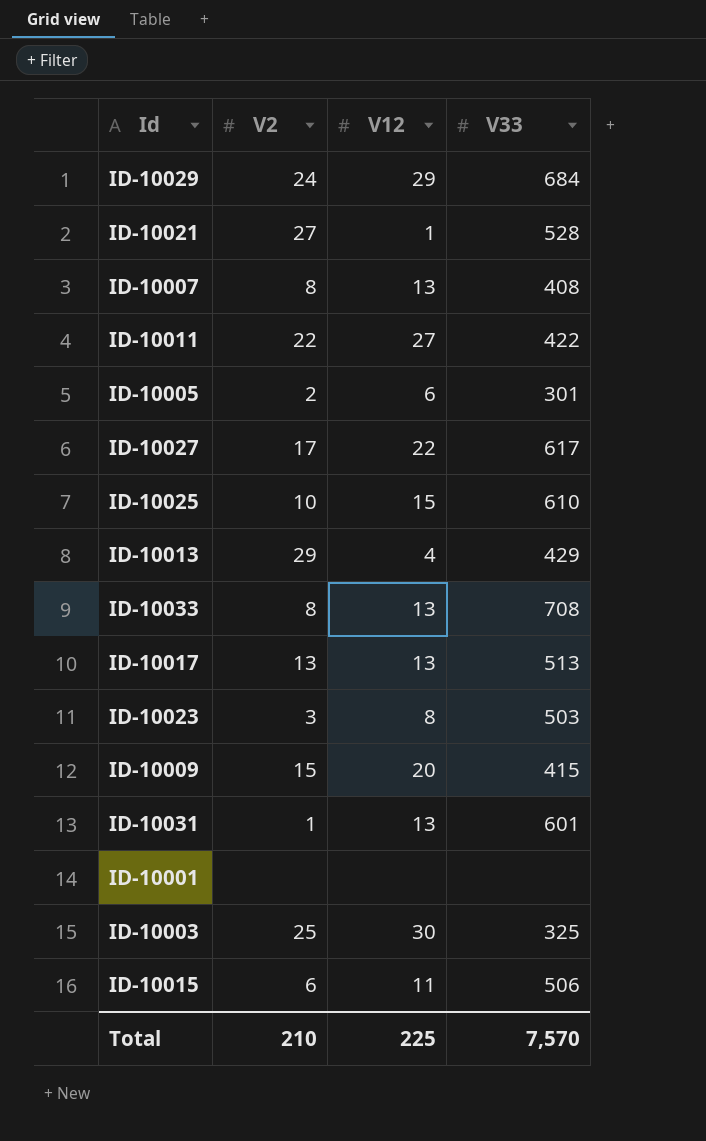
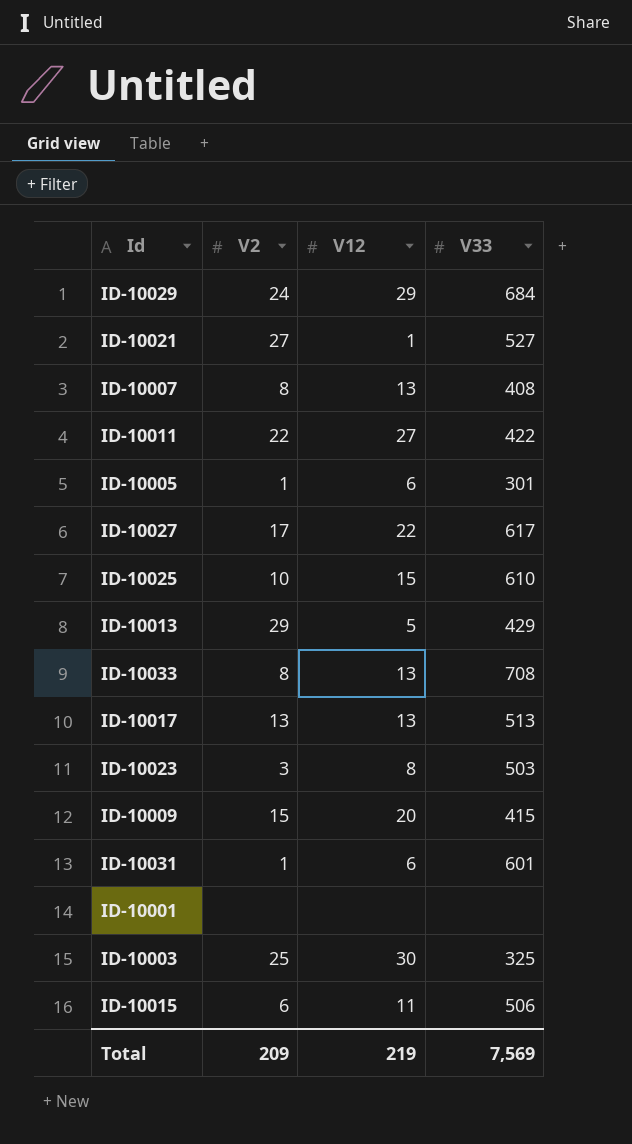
ID-10021 | V33: 528 -> 527
ID-10005 | V2: 2 -> 1
ID-10013 | V12: 4 -> 5
ID-10031 | V12: 13 -> 6
Total | V2: 210 -> 209
Total | V12: 225 -> 219
Total | V33: 7,570 -> 7,569

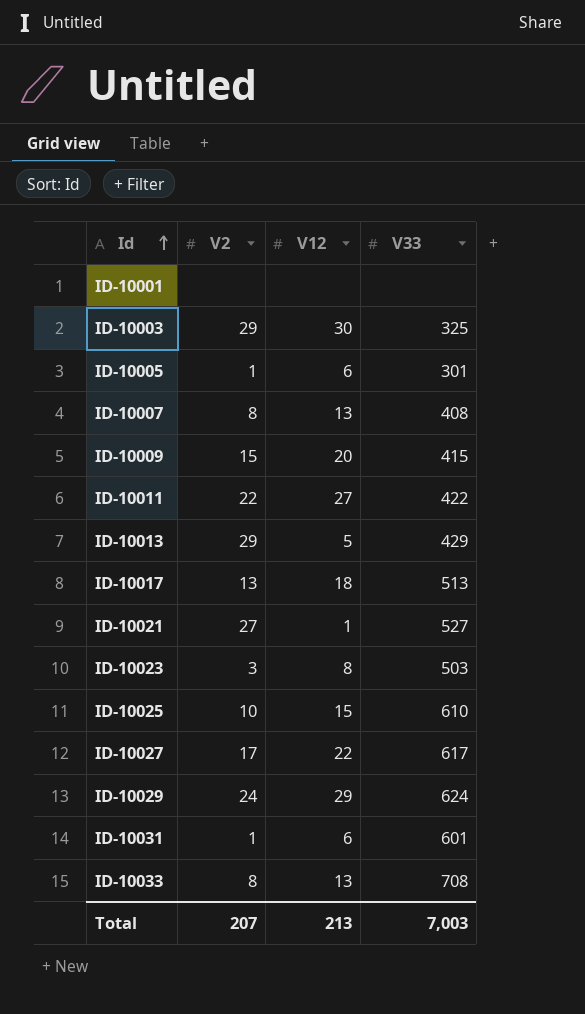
row order: none -> Id ascending
row ID-10015: 6 | 11 | 506 -> none
ID-10003 | V2: 25 -> 29
ID-10017 | V12: 13 -> 18
ID-10029 | V33: 684 -> 624
Total | V2: 209 -> 207
Total | V12: 219 -> 213
Total | V33: 7,569 -> 7,003

